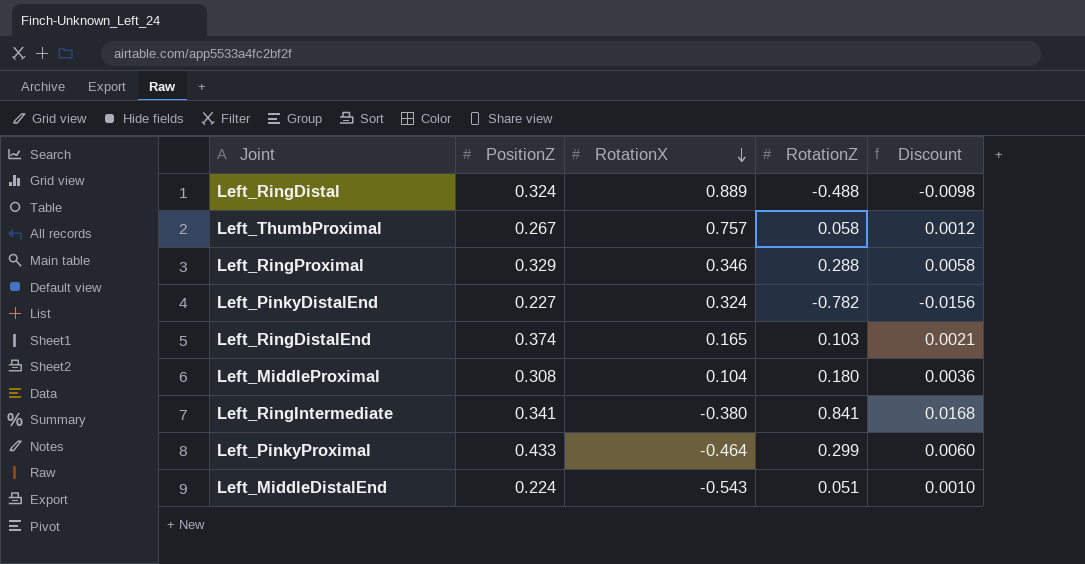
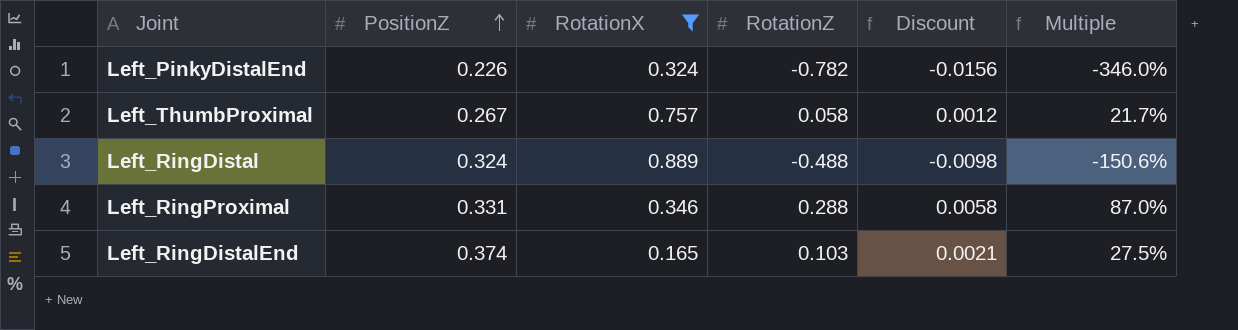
filter: none -> RotationX >= 0.165
row order: RotationX descending -> PositionZ ascending
column Multiple | formula: none -> [RotationZ] / [PositionZ]
Left_PinkyDistalEnd | PositionZ: 0.227 -> 0.226
Left_RingProximal | PositionZ: 0.329 -> 0.331

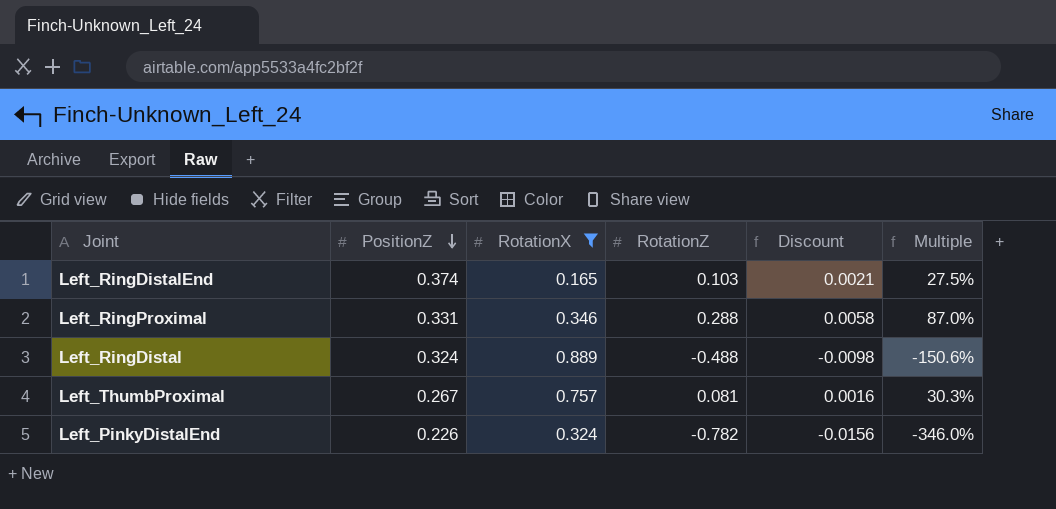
row order: PositionZ ascending -> PositionZ descending
Left_ThumbProximal | RotationZ: 0.058 -> 0.081
Left_ThumbProximal | Discount: 0.0012 -> 0.0016
Left_ThumbProximal | Multiple: 21.7% -> 30.3%

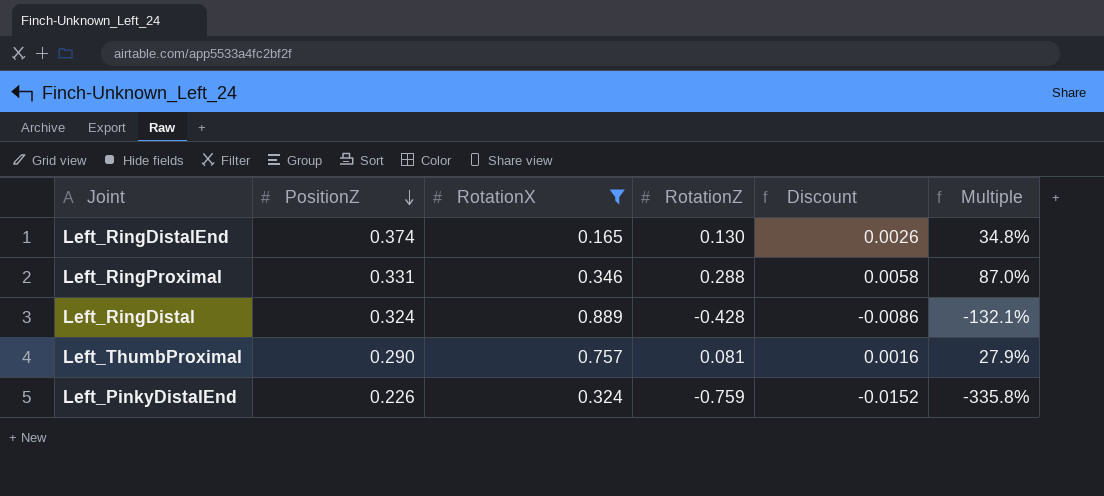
Left_RingDistalEnd | RotationZ: 0.103 -> 0.130
Left_RingDistalEnd | Discount: 0.0021 -> 0.0026
Left_RingDistalEnd | Multiple: 27.5% -> 34.8%
Left_RingDistal | RotationZ: -0.488 -> -0.428
Left_RingDistal | Discount: -0.0098 -> -0.0086
Left_RingDistal | Multiple: -150.6% -> -132.1%
Left_ThumbProximal | PositionZ: 0.267 -> 0.290
Left_ThumbProximal | Multiple: 30.3% -> 27.9%
Left_PinkyDistalEnd | RotationZ: -0.782 -> -0.759
Left_PinkyDistalEnd | Discount: -0.0156 -> -0.0152
Left_PinkyDistalEnd | Multiple: -346.0% -> -335.8%

